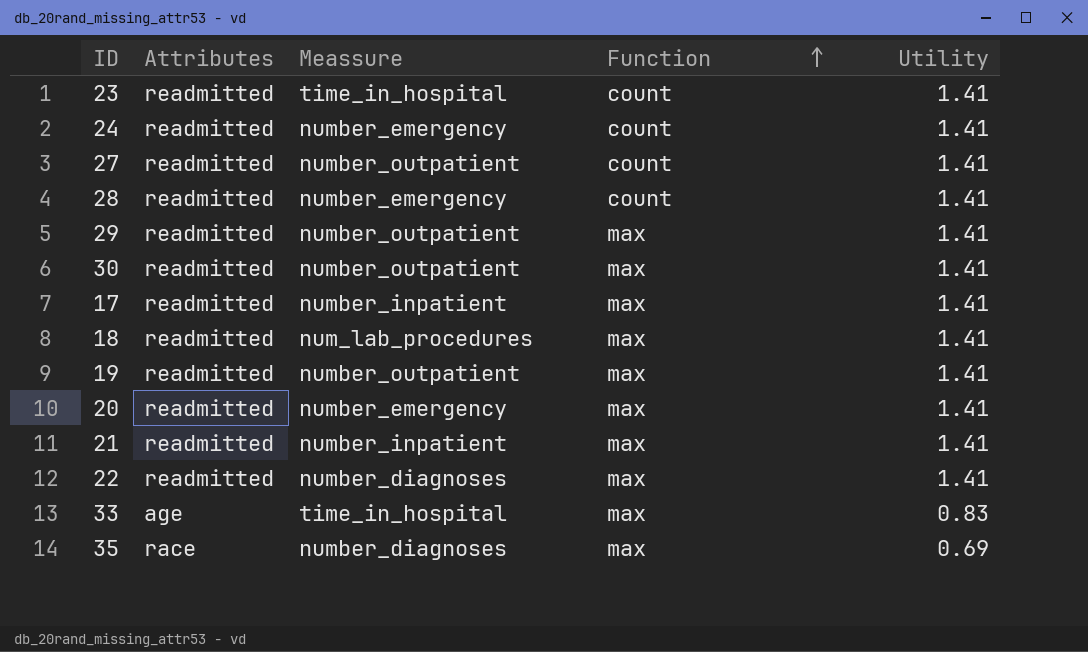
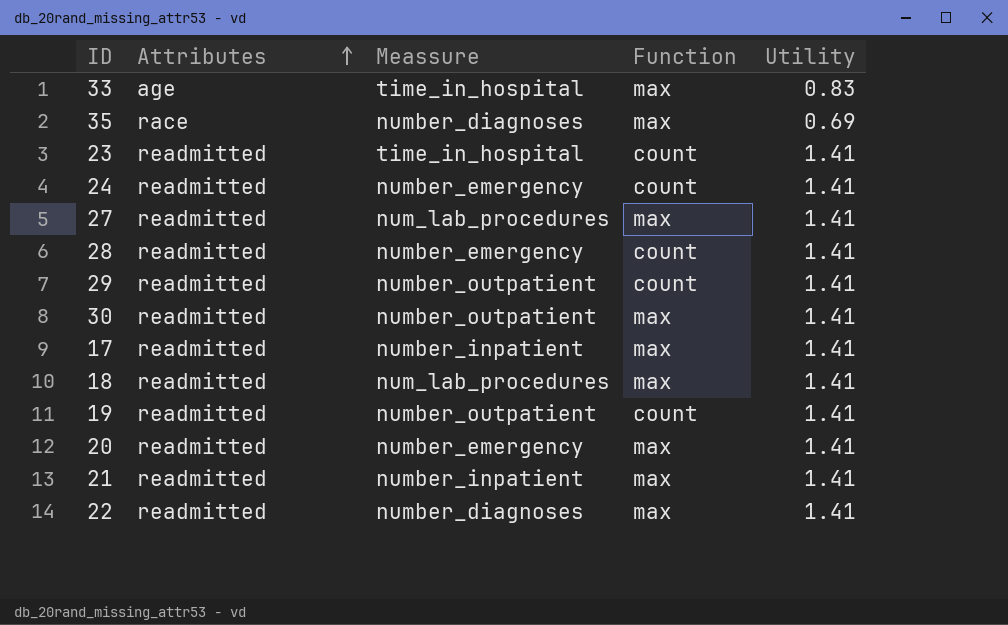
row order: Function ascending -> Attributes ascending
27 | Meassure: number_outpatient -> num_lab_procedures
27 | Function: count -> max
29 | Function: max -> count
19 | Function: max -> count

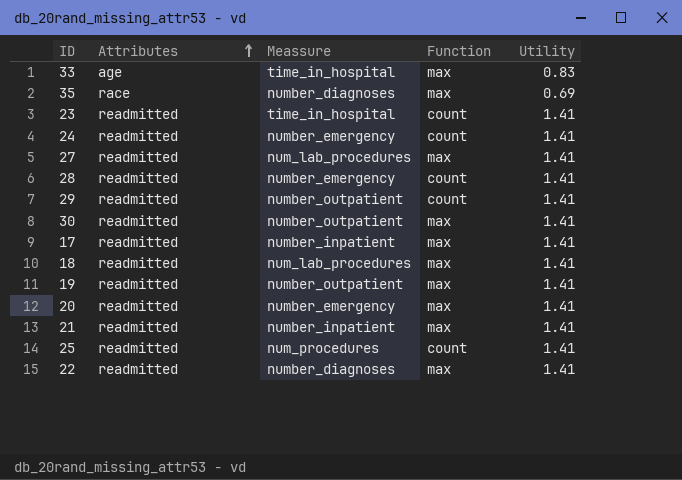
19 | Function: count -> max
row 25: none -> readmitted | num_procedures | count | 1.41

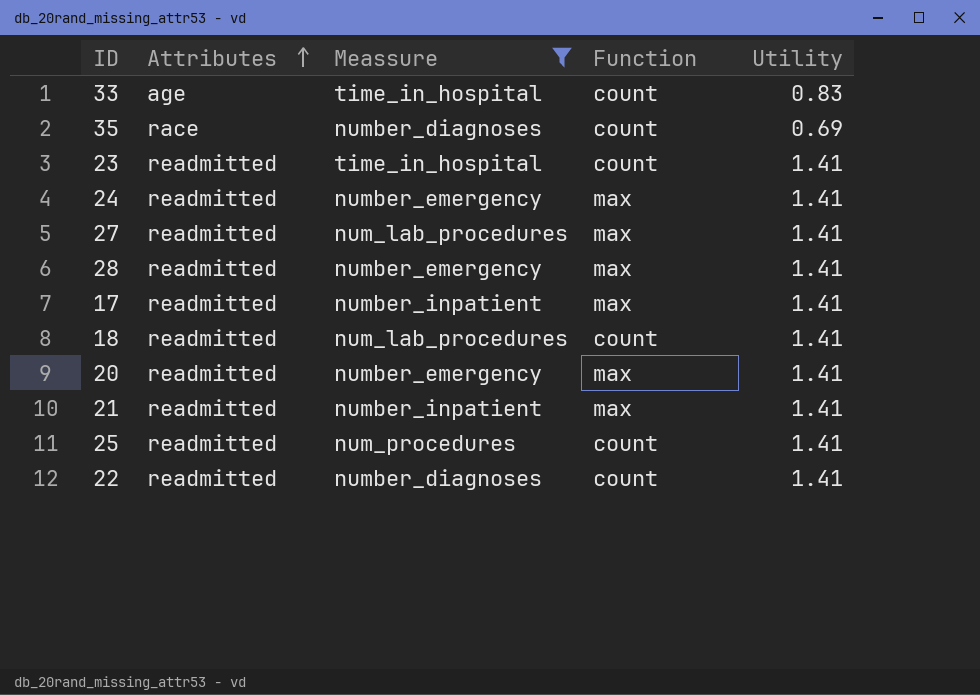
filter: none -> Meassure != number_outpatient
33 | Function: max -> count
35 | Function: max -> count
24 | Function: count -> max
28 | Function: count -> max
18 | Function: max -> count
22 | Function: max -> count

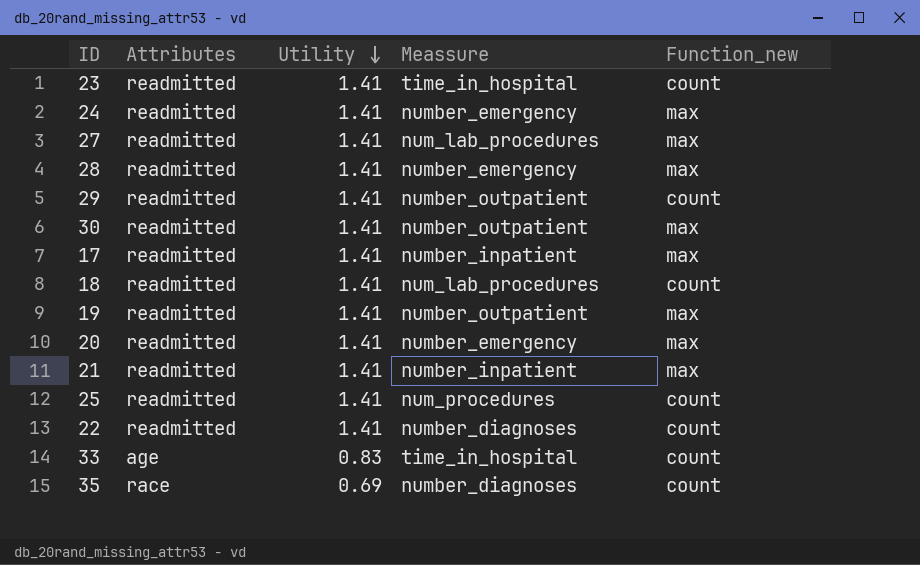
filter: Meassure != number_outpatient -> none
row order: Attributes ascending -> Utility descending
column Utility | position: 5 -> 3
column name: Function -> Function_new

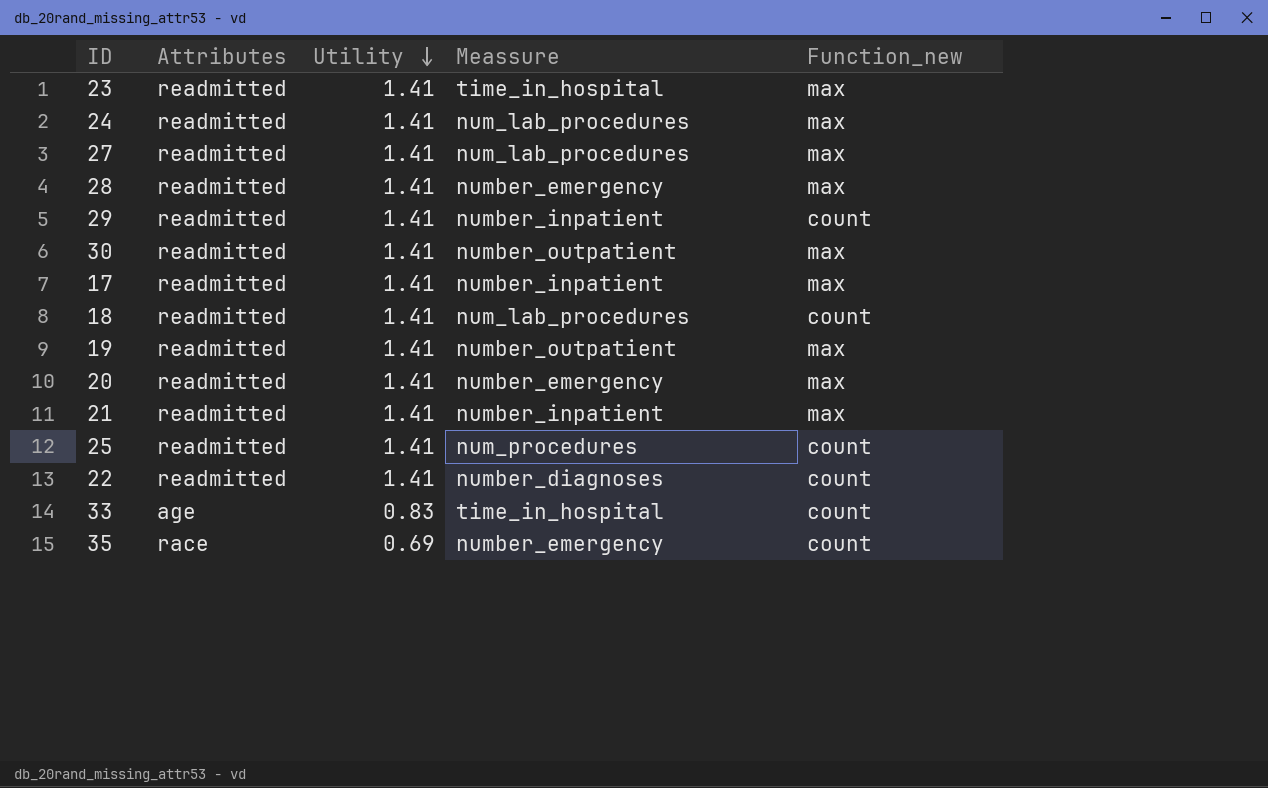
23 | Function_new: count -> max
24 | Meassure: number_emergency -> num_lab_procedures
29 | Meassure: number_outpatient -> number_inpatient
35 | Meassure: number_diagnoses -> number_emergency

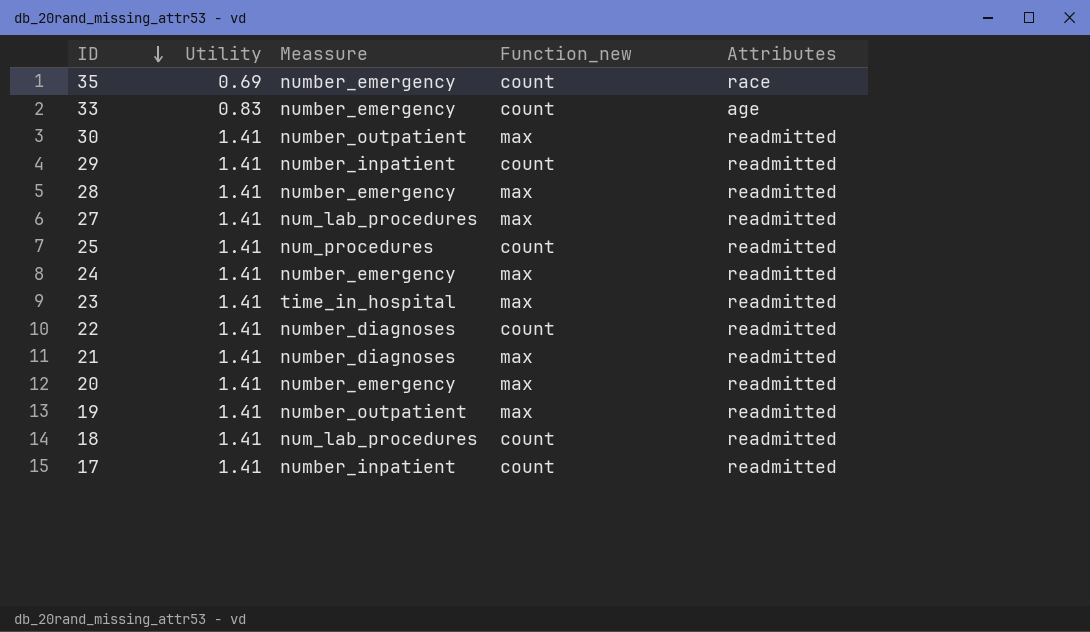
row order: Utility descending -> ID descending
column Attributes | position: 2 -> 5
33 | Meassure: time_in_hospital -> number_emergency
24 | Meassure: num_lab_procedures -> number_emergency
21 | Meassure: number_inpatient -> number_diagnoses
17 | Function_new: max -> count

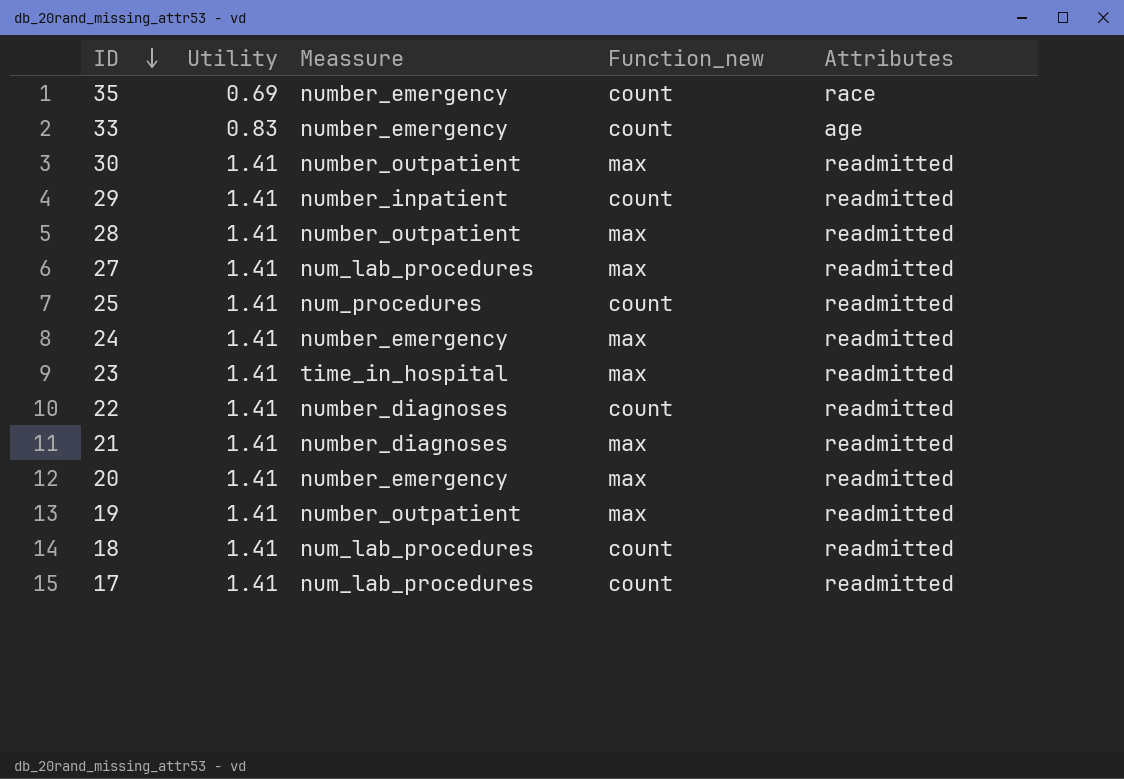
28 | Meassure: number_emergency -> number_outpatient
17 | Meassure: number_inpatient -> num_lab_procedures

